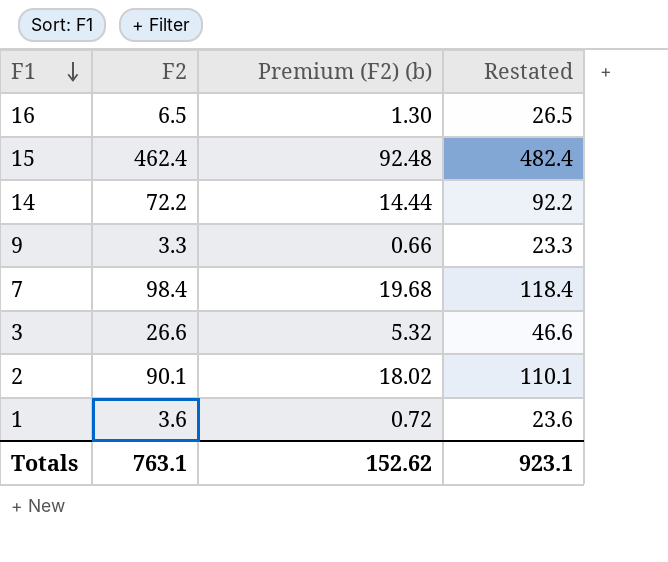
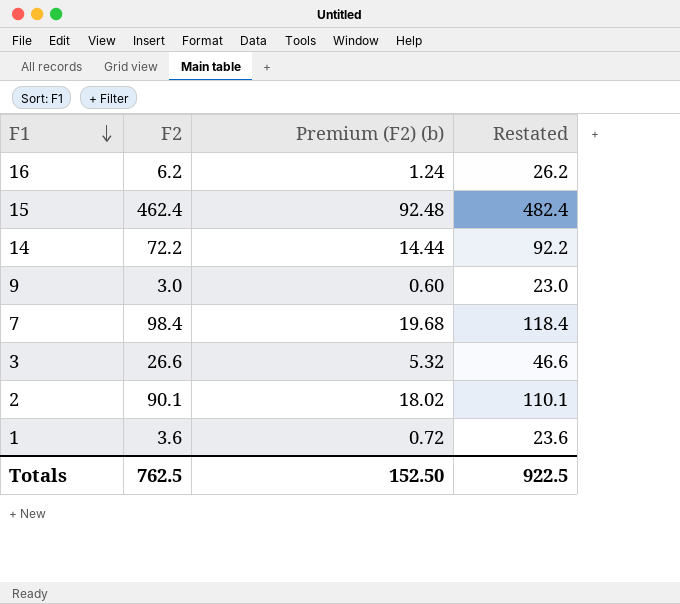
16 | F2: 6.5 -> 6.2
16 | Premium (F2) (b): 1.30 -> 1.24
16 | Restated: 26.5 -> 26.2
9 | F2: 3.3 -> 3.0
9 | Premium (F2) (b): 0.66 -> 0.60
9 | Restated: 23.3 -> 23.0
Totals | F2: 763.1 -> 762.5
Totals | Premium (F2) (b): 152.62 -> 152.50
Totals | Restated: 923.1 -> 922.5

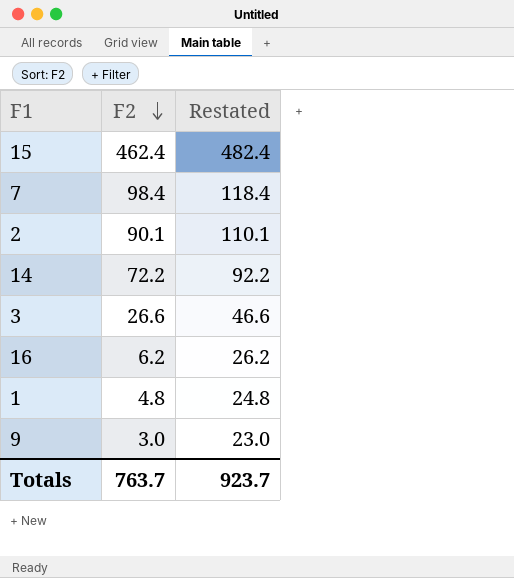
row order: F1 descending -> F2 descending
column Premium (F2) (b) | formula: [F2] * 0.2 -> none
1 | F2: 3.6 -> 4.8
1 | Restated: 23.6 -> 24.8
Totals | F2: 762.5 -> 763.7
Totals | Restated: 922.5 -> 923.7

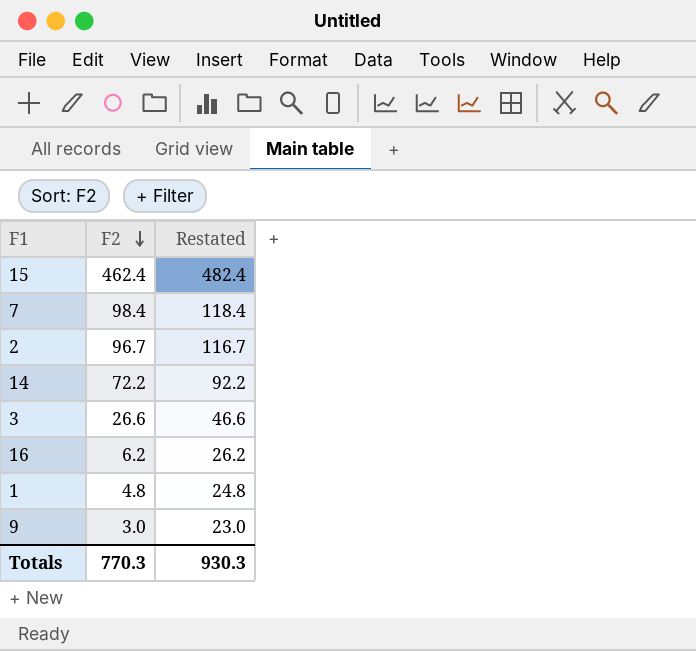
2 | F2: 90.1 -> 96.7
2 | Restated: 110.1 -> 116.7
Totals | F2: 763.7 -> 770.3
Totals | Restated: 923.7 -> 930.3

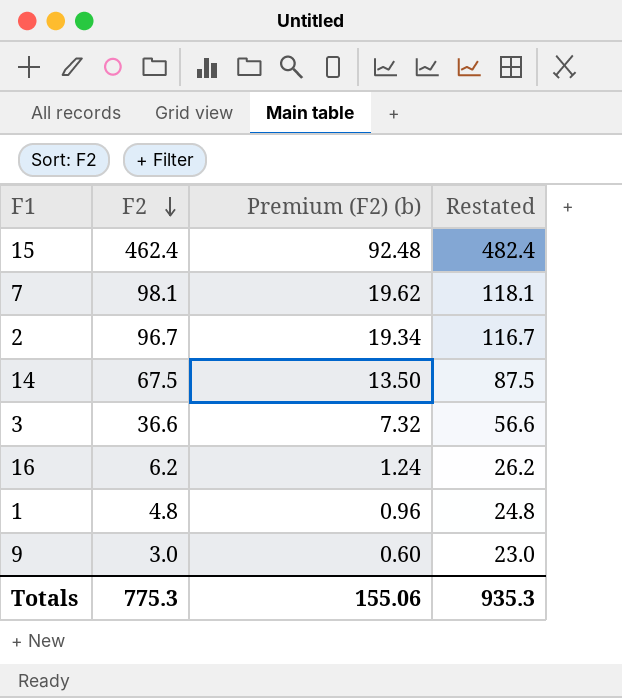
column Premium (F2) (b) | formula: none -> [F2] * 0.2
7 | F2: 98.4 -> 98.1
7 | Restated: 118.4 -> 118.1
14 | F2: 72.2 -> 67.5
14 | Restated: 92.2 -> 87.5
3 | F2: 26.6 -> 36.6
3 | Restated: 46.6 -> 56.6
Totals | F2: 770.3 -> 775.3
Totals | Restated: 930.3 -> 935.3

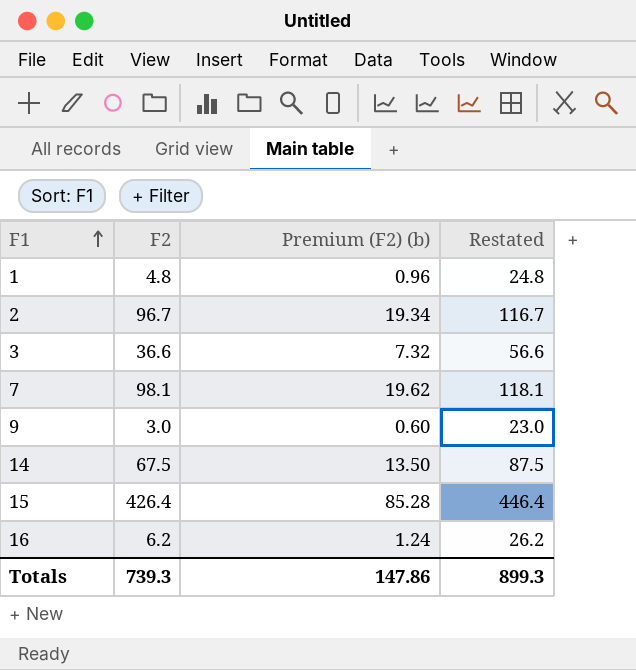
row order: F2 descending -> F1 ascending
15 | F2: 462.4 -> 426.4
15 | Premium (F2) (b): 92.48 -> 85.28
15 | Restated: 482.4 -> 446.4
Totals | F2: 775.3 -> 739.3
Totals | Premium (F2) (b): 155.06 -> 147.86
Totals | Restated: 935.3 -> 899.3

